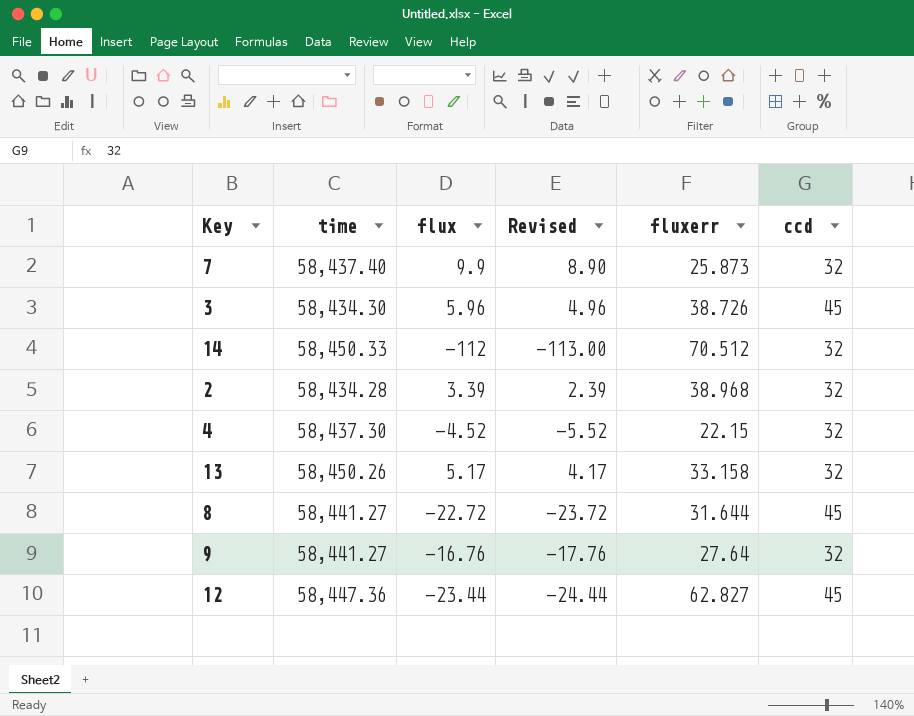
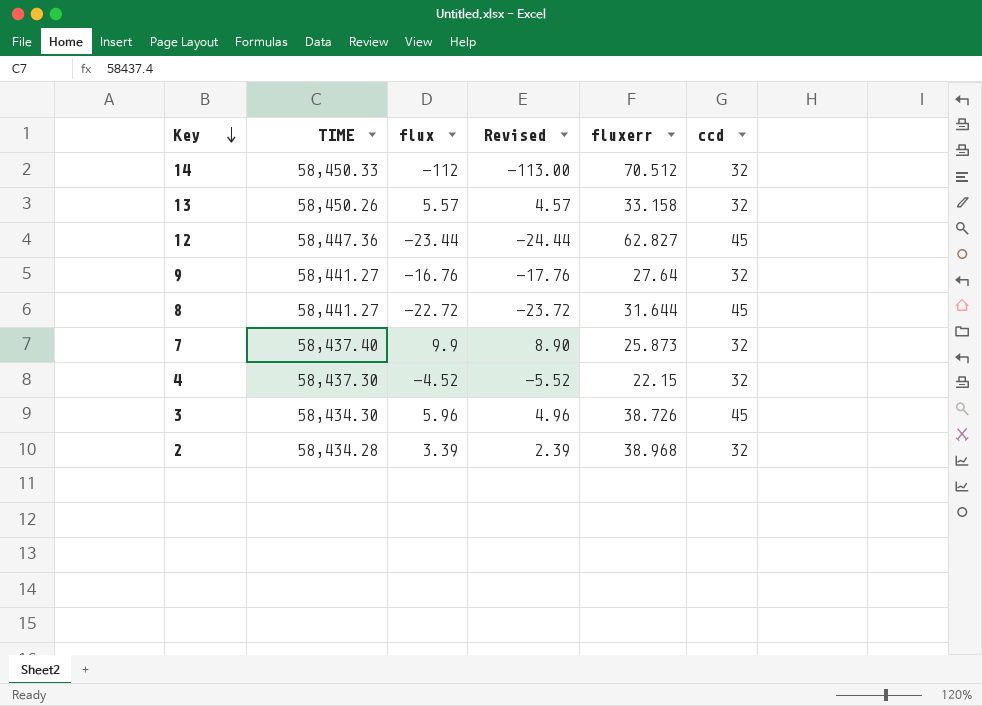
row order: none -> Key descending
column name: time -> TIME
13 | flux: 5.17 -> 5.57
13 | Revised: 4.17 -> 4.57

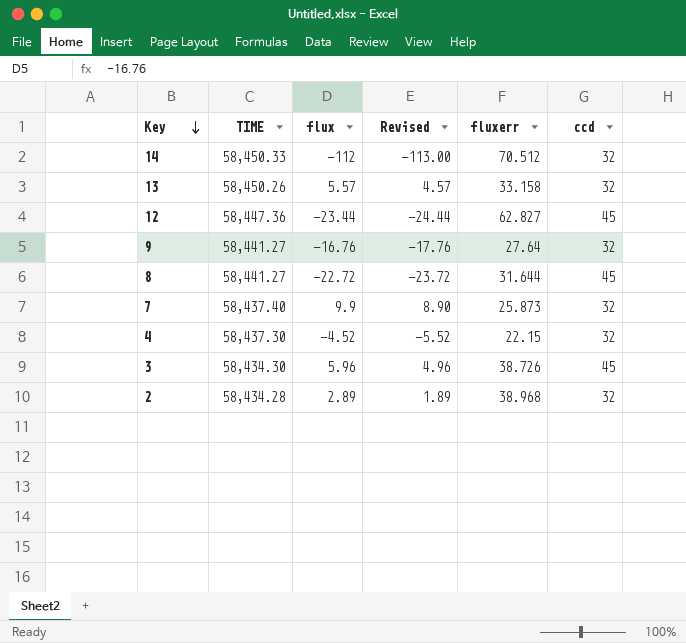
2 | flux: 3.39 -> 2.89
2 | Revised: 2.39 -> 1.89

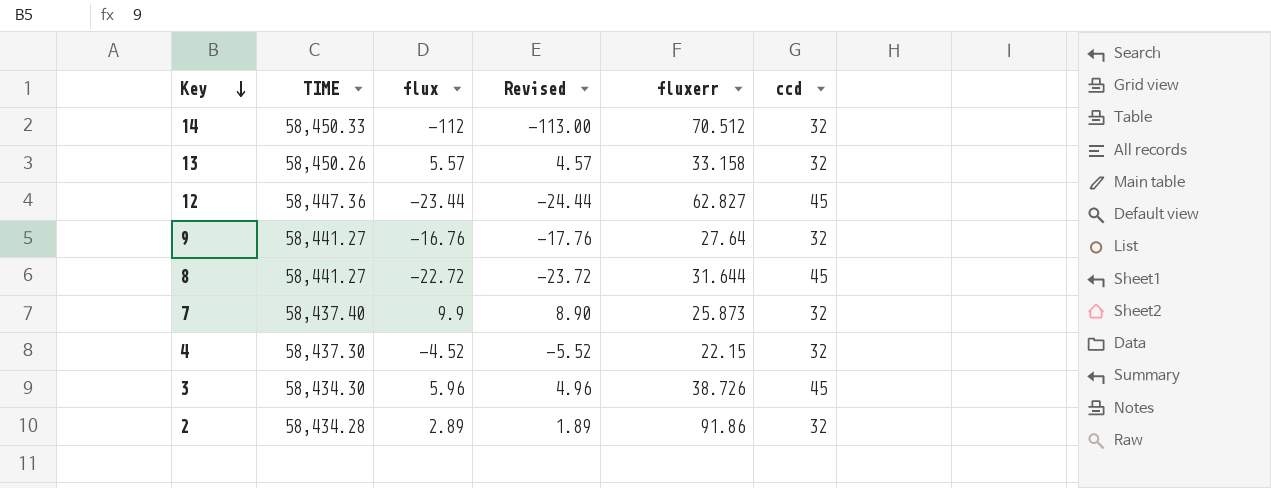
2 | fluxerr: 38.968 -> 91.86

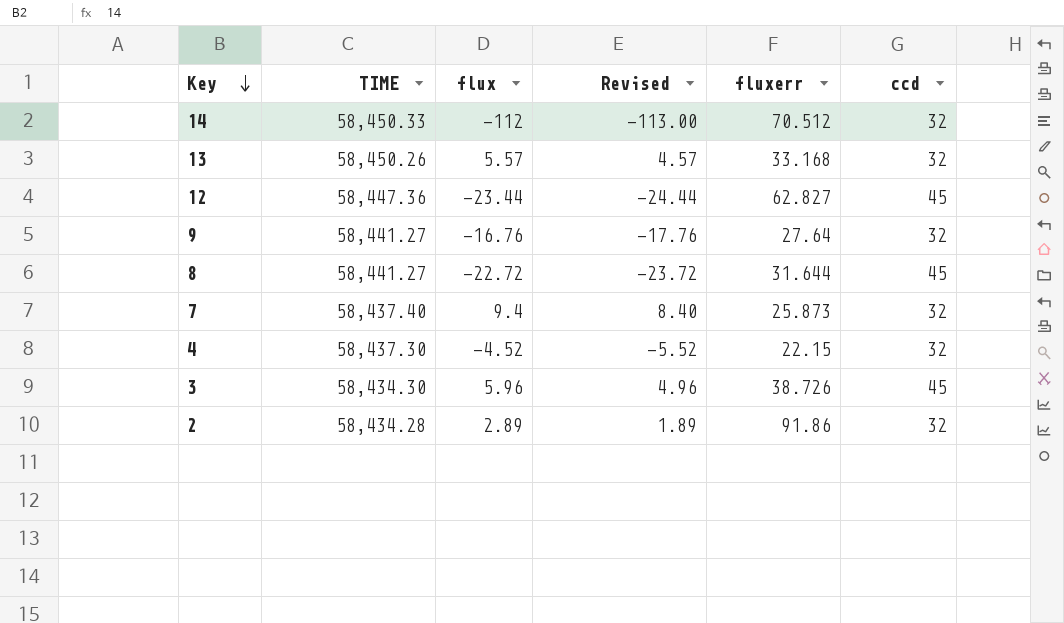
13 | fluxerr: 33.158 -> 33.168
7 | flux: 9.9 -> 9.4
7 | Revised: 8.90 -> 8.40

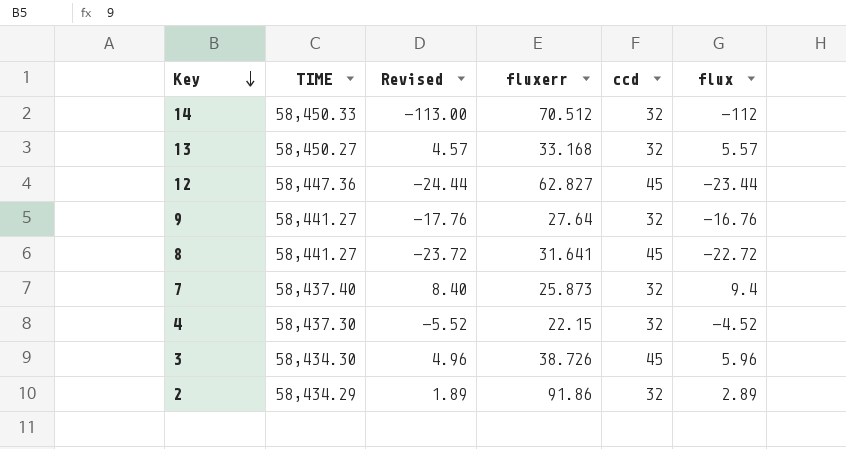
column flux | position: 3 -> 6
13 | TIME: 58,450.26 -> 58,450.27
8 | fluxerr: 31.644 -> 31.641
2 | TIME: 58,434.28 -> 58,434.29

